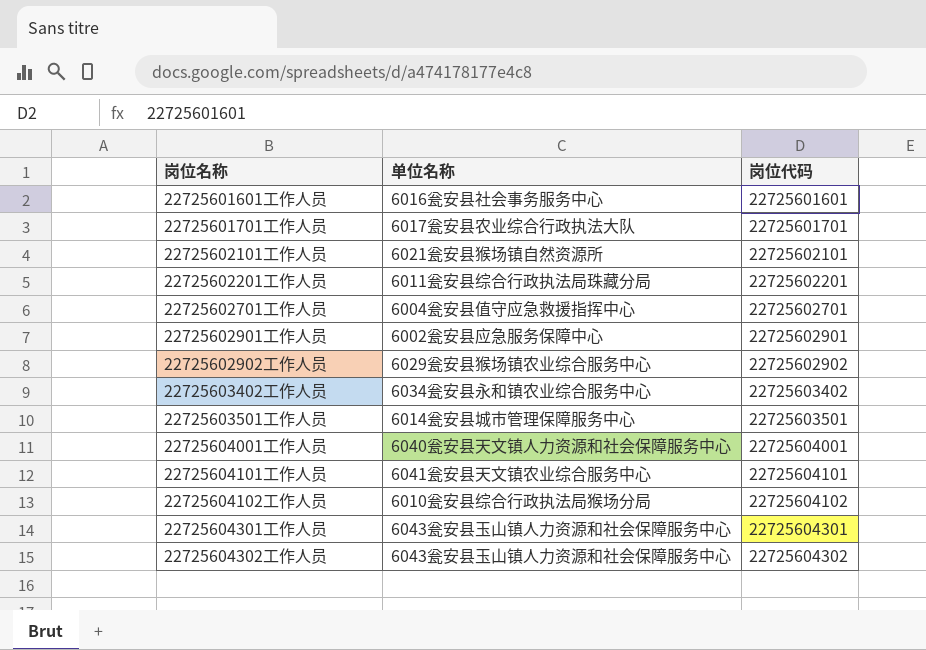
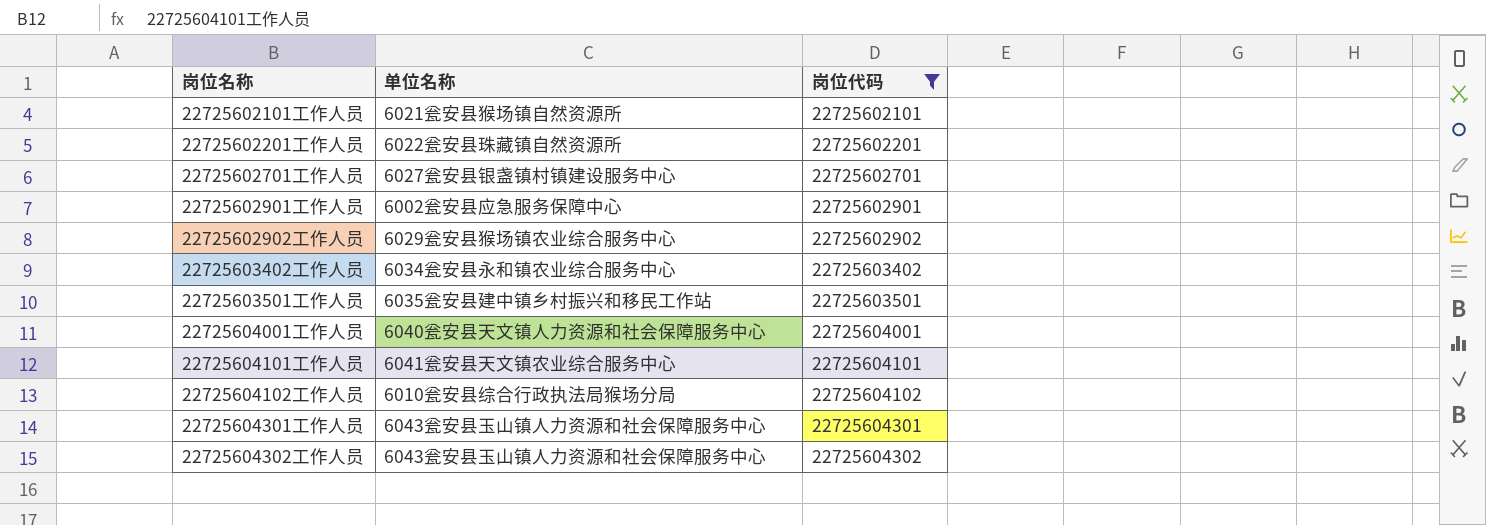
filter: none -> 岗位代码 >= 22725602101
22725602201工作人员 | 单位名称: 6011瓮安县综合行政执法局珠藏分局 -> 6022瓮安县珠藏镇自然资源所
22725602701工作人员 | 单位名称: 6004瓮安县值守应急救援指挥中心 -> 6027瓮安县银盏镇村镇建设服务中心
22725603501工作人员 | 单位名称: 6014瓮安县城市管理保障服务中心 -> 6035瓮安县建中镇乡村振兴和移民工作站

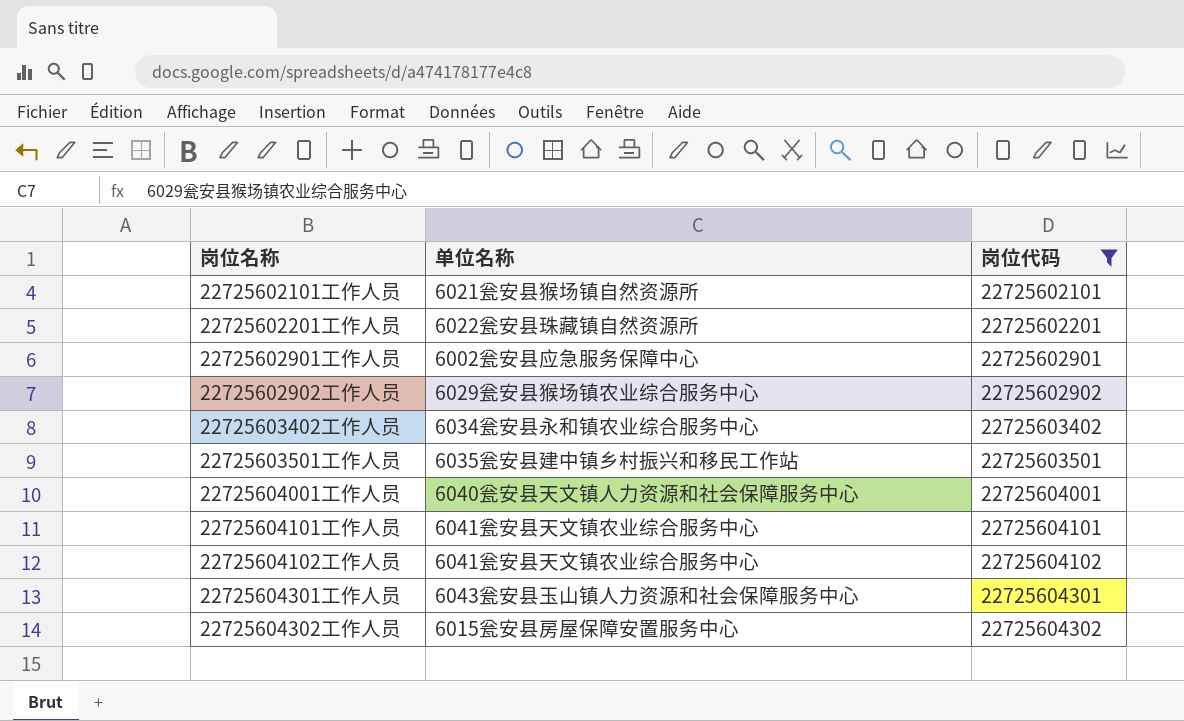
row 22725602701工作人员: 6027瓮安县银盏镇村镇建设服务中心 | 22725602701 -> none
22725604102工作人员 | 单位名称: 6010瓮安县综合行政执法局猴场分局 -> 6041瓮安县天文镇农业综合服务中心
22725604302工作人员 | 单位名称: 6043瓮安县玉山镇人力资源和社会保障服务中心 -> 6015瓮安县房屋保障安置服务中心

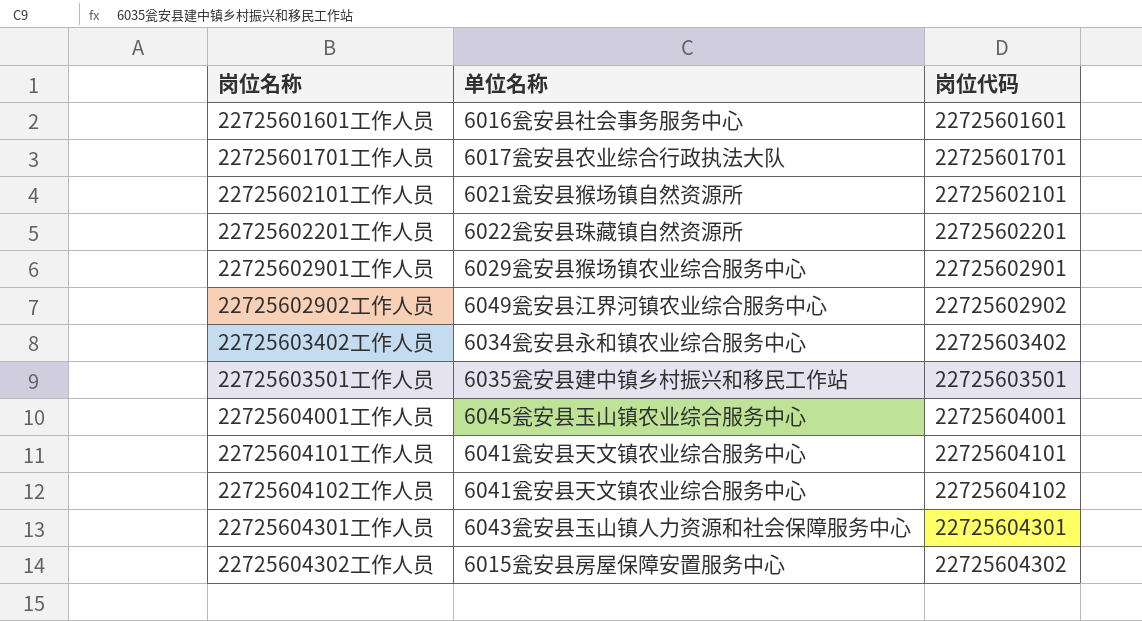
filter: 岗位代码 >= 22725602101 -> none
22725602901工作人员 | 单位名称: 6002瓮安县应急服务保障中心 -> 6029瓮安县猴场镇农业综合服务中心
22725602902工作人员 | 单位名称: 6029瓮安县猴场镇农业综合服务中心 -> 6049瓮安县江界河镇农业综合服务中心
22725604001工作人员 | 单位名称: 6040瓮安县天文镇人力资源和社会保障服务中心 -> 6045瓮安县玉山镇农业综合服务中心

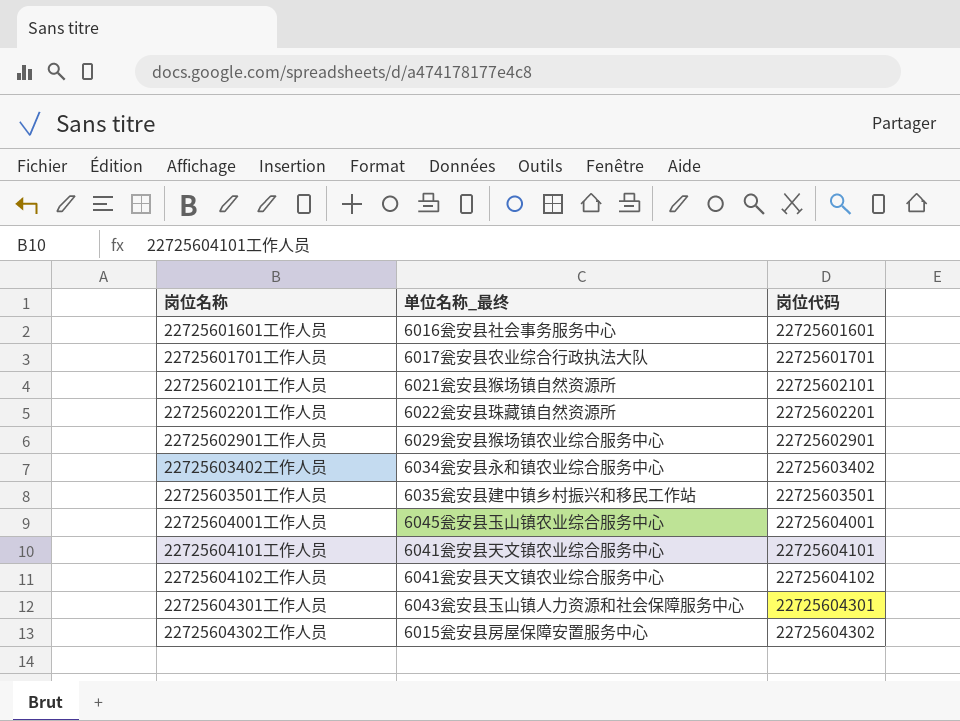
column name: 单位名称 -> 单位名称_最终
row 22725602902工作人员: 6049瓮安县江界河镇农业综合服务中心 | 22725602902 -> none

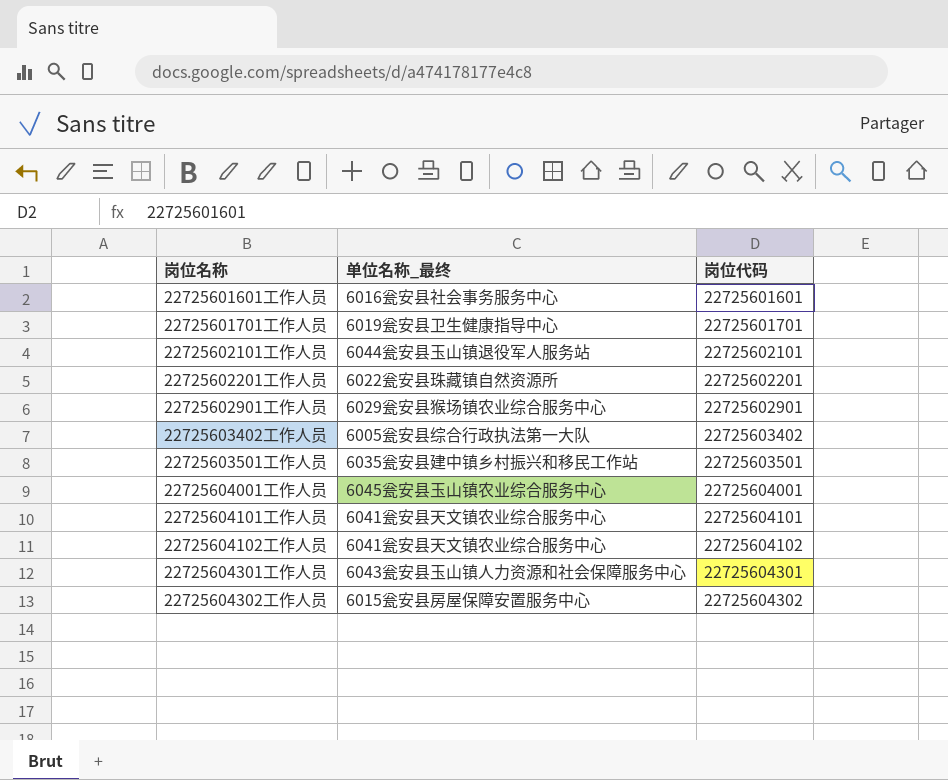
22725601701工作人员 | 单位名称_最终: 6017瓮安县农业综合行政执法大队 -> 6019瓮安县卫生健康指导中心
22725602101工作人员 | 单位名称_最终: 6021瓮安县猴场镇自然资源所 -> 6044瓮安县玉山镇退役军人服务站
22725603402工作人员 | 单位名称_最终: 6034瓮安县永和镇农业综合服务中心 -> 6005瓮安县综合行政执法第一大队

